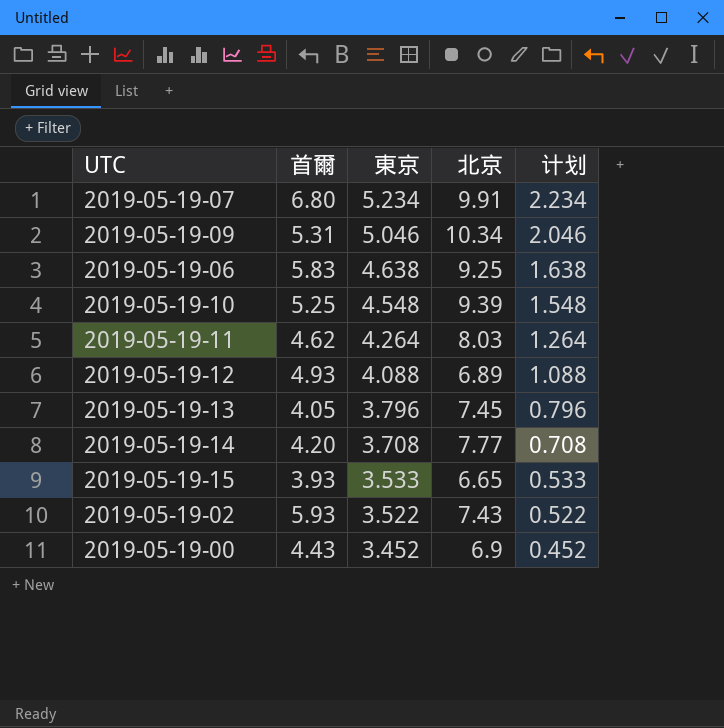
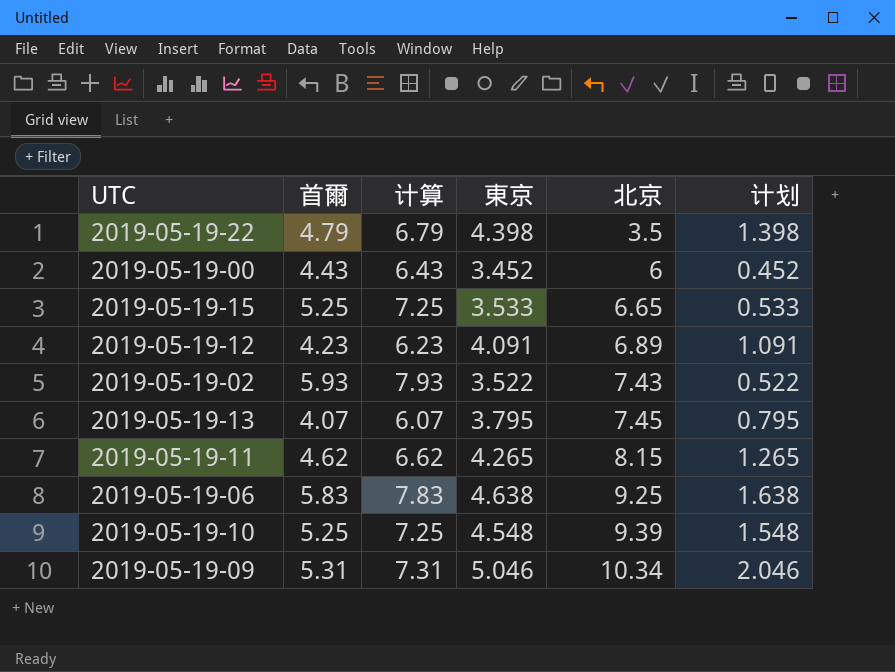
row order: 東京 descending -> 北京 ascending
column 计算 | formula: none -> [首爾] + 2
row 2019-05-19-07: 6.80 | 5.234 | 9.91 | 2.234 -> none
row 2019-05-19-14: 4.20 | 3.708 | 7.77 | 0.708 -> none
row 2019-05-19-22: none -> 4.79 | 6.79 | 4.398 | 3.5 | 1.398
2019-05-19-00 | 北京: 6.9 -> 6
2019-05-19-15 | 首爾: 3.93 -> 5.25
2019-05-19-12 | 首爾: 4.93 -> 4.23
2019-05-19-12 | 東京: 4.088 -> 4.091
2019-05-19-12 | 计划: 1.088 -> 1.091
2019-05-19-13 | 首爾: 4.05 -> 4.07
2019-05-19-13 | 東京: 3.796 -> 3.795
2019-05-19-13 | 计划: 0.796 -> 0.795
2019-05-19-11 | 東京: 4.264 -> 4.265
2019-05-19-11 | 北京: 8.03 -> 8.15
2019-05-19-11 | 计划: 1.264 -> 1.265

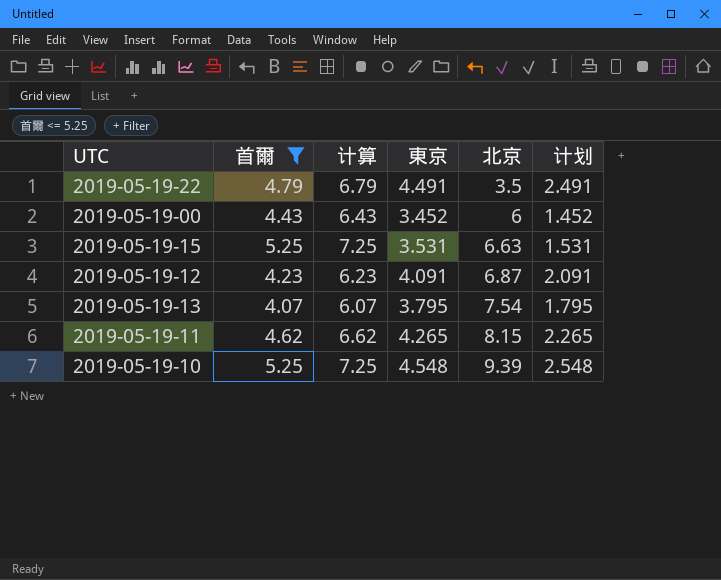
filter: none -> 首爾 <= 5.25
column 计划 | formula: [東京] - 3 -> [東京] - 2
2019-05-19-22 | 東京: 4.398 -> 4.491
2019-05-19-15 | 東京: 3.533 -> 3.531
2019-05-19-15 | 北京: 6.65 -> 6.63
2019-05-19-12 | 北京: 6.89 -> 6.87
2019-05-19-13 | 北京: 7.45 -> 7.54

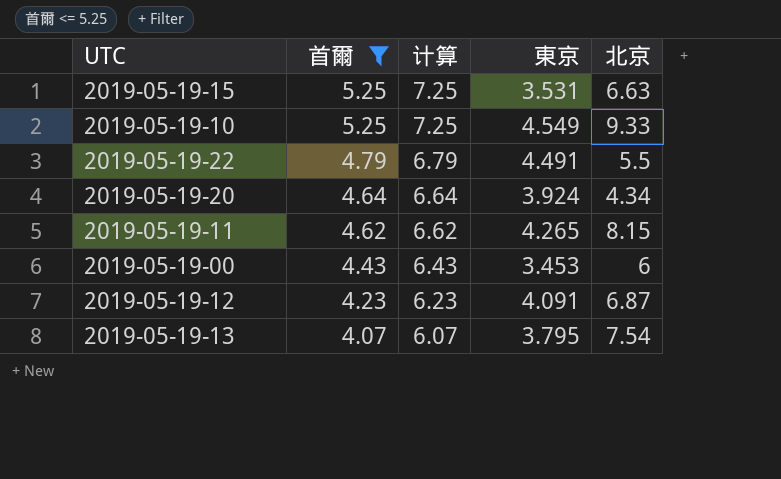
row order: 北京 ascending -> 首爾 descending
column 计划 | formula: [東京] - 2 -> none
2019-05-19-10 | 東京: 4.548 -> 4.549
2019-05-19-10 | 北京: 9.39 -> 9.33
2019-05-19-22 | 北京: 3.5 -> 5.5
row 2019-05-19-20: none -> 4.64 | 6.64 | 3.924 | 4.34
2019-05-19-00 | 東京: 3.452 -> 3.453

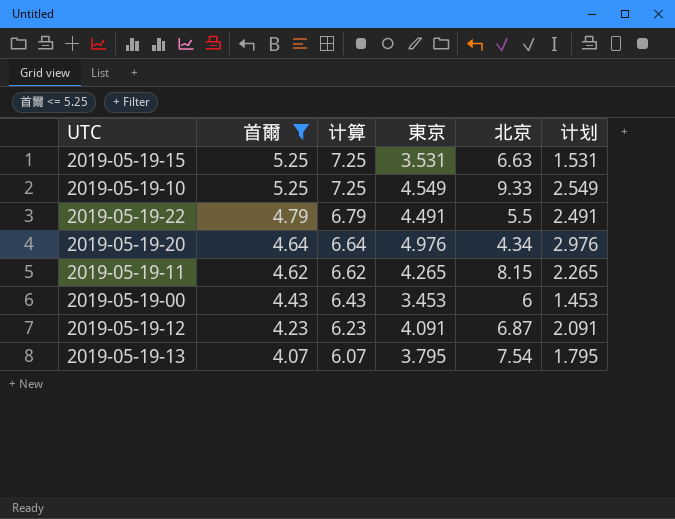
column 计划 | formula: none -> [東京] - 2
2019-05-19-20 | 東京: 3.924 -> 4.976

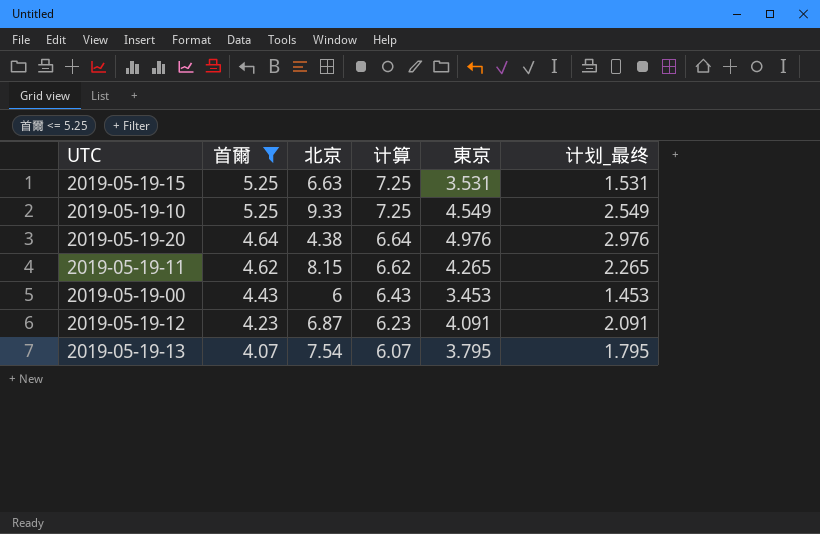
column 北京 | position: 5 -> 3
column name: 计划 -> 计划_最终
row 2019-05-19-22: 4.79 | 6.79 | 4.491 | 5.5 | 2.491 -> none
2019-05-19-20 | 北京: 4.34 -> 4.38

